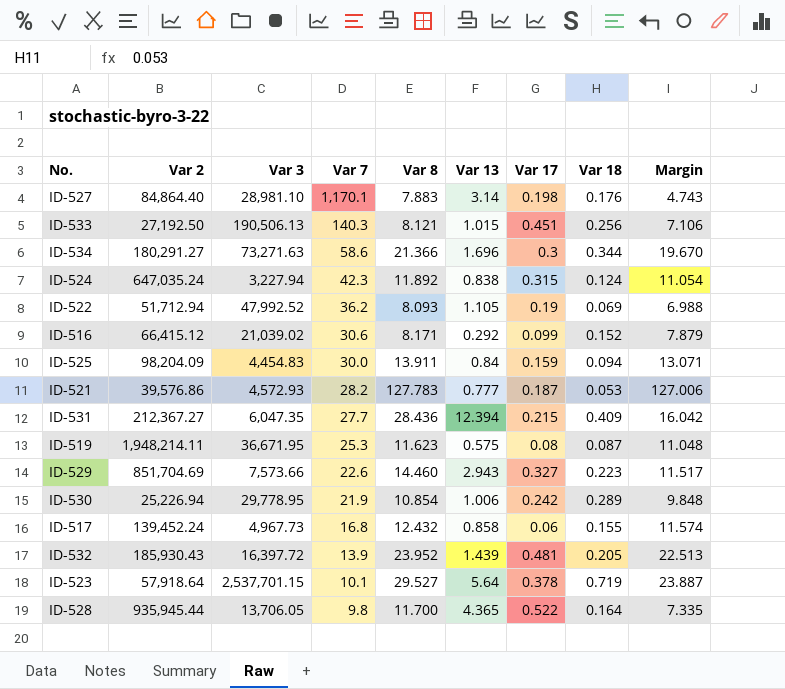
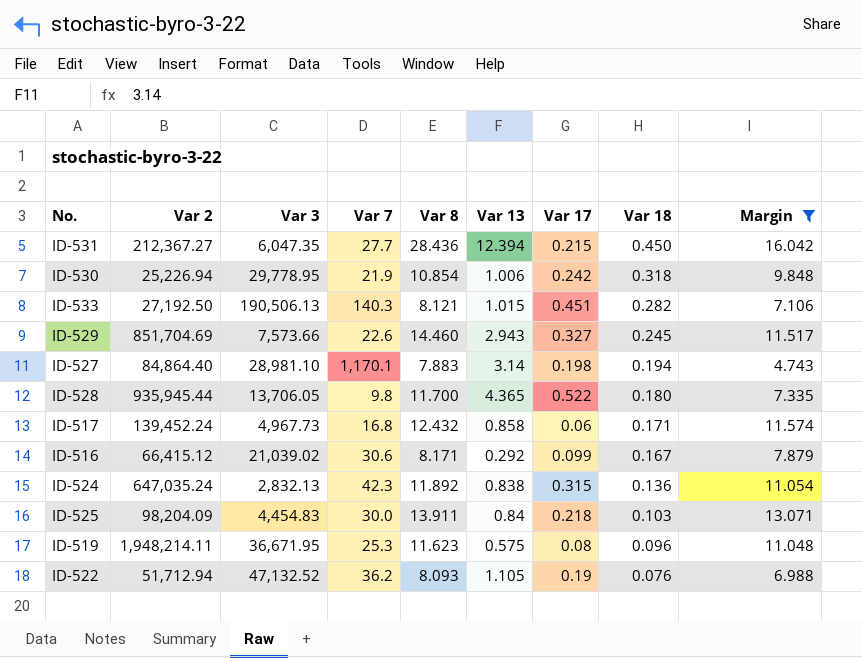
filter: none -> Margin <= 16.042
row order: Var 7 descending -> Var 18 descending
ID-531 | Var 18: 0.409 -> 0.450
ID-530 | Var 18: 0.289 -> 0.318
ID-533 | Var 18: 0.256 -> 0.282
ID-529 | Var 18: 0.223 -> 0.245
ID-527 | Var 18: 0.176 -> 0.194
ID-528 | Var 18: 0.164 -> 0.180
ID-517 | Var 18: 0.155 -> 0.171
ID-516 | Var 18: 0.152 -> 0.167
ID-524 | Var 3: 3,227.94 -> 2,832.13
ID-524 | Var 18: 0.124 -> 0.136
ID-525 | Var 17: 0.159 -> 0.218
ID-525 | Var 18: 0.094 -> 0.103
ID-519 | Var 18: 0.087 -> 0.096
ID-522 | Var 3: 47,992.52 -> 47,132.52
ID-522 | Var 18: 0.069 -> 0.076

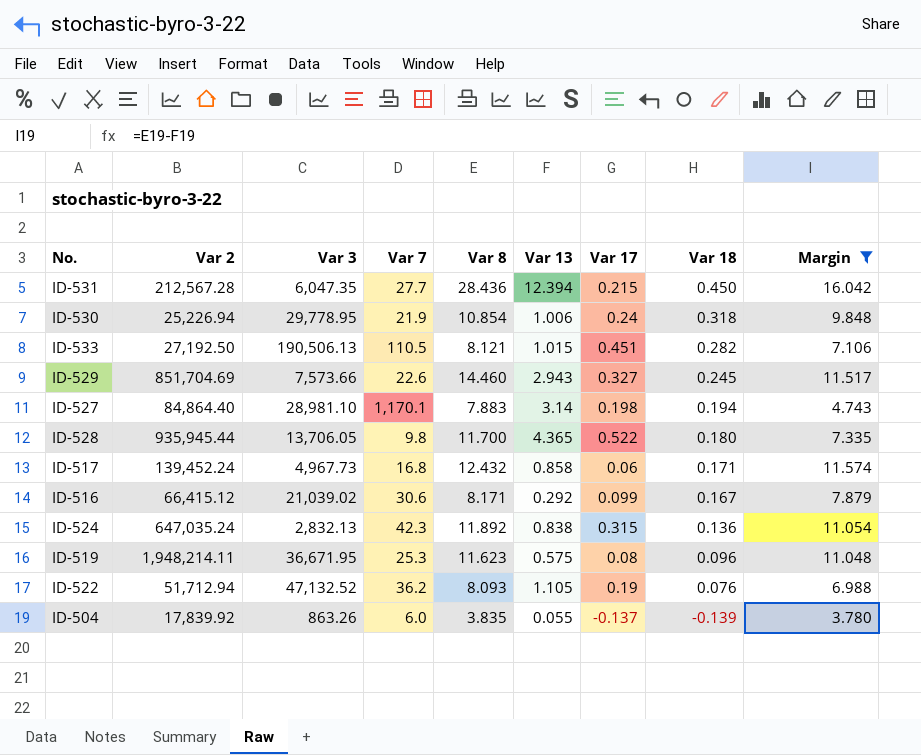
row ID-525: 98,204.09 | 4,454.83 | 30.0 | 13.911 | 0.84 | 0.218 | 0.103 | 13.071 -> none
ID-531 | Var 2: 212,367.27 -> 212,567.28
ID-530 | Var 17: 0.242 -> 0.24
ID-533 | Var 7: 140.3 -> 110.5
row ID-504: none -> 17,839.92 | 863.26 | 6.0 | 3.835 | 0.055 | -0.137 | -0.139 | 3.780

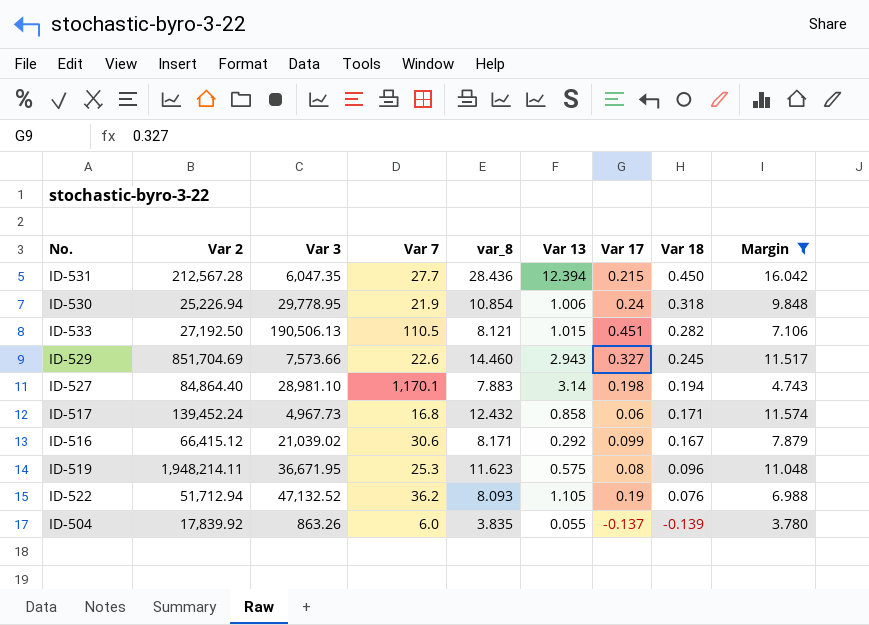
column name: Var 8 -> var_8
row ID-528: 935,945.44 | 13,706.05 | 9.8 | 11.700 | 4.365 | 0.522 | 0.180 | 7.335 -> none
row ID-524: 647,035.24 | 2,832.13 | 42.3 | 11.892 | 0.838 | 0.315 | 0.136 | 11.054 -> none

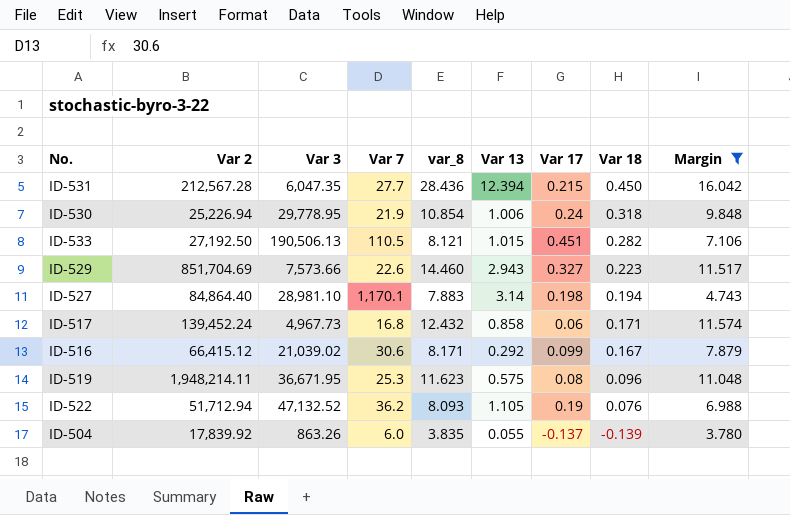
ID-529 | Var 18: 0.245 -> 0.223

